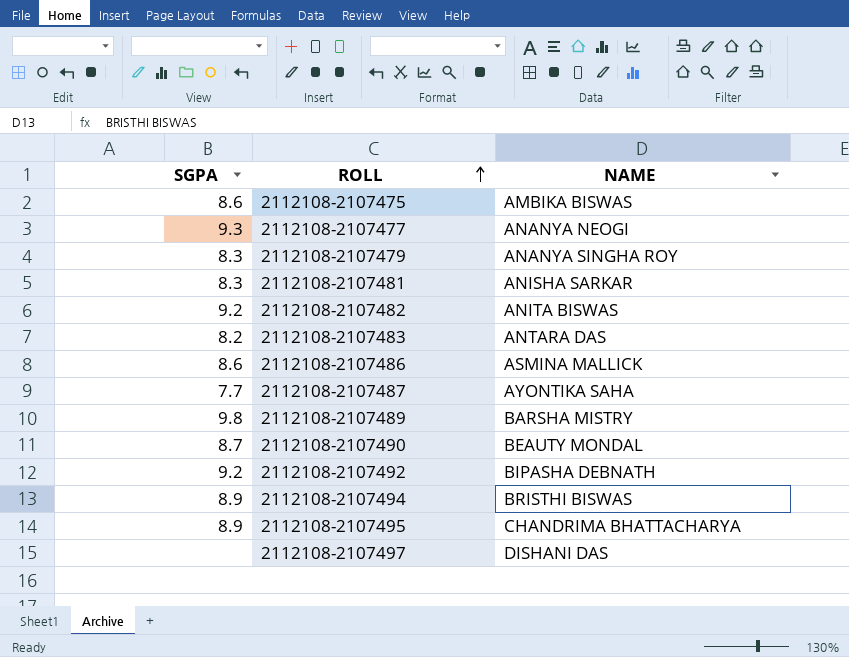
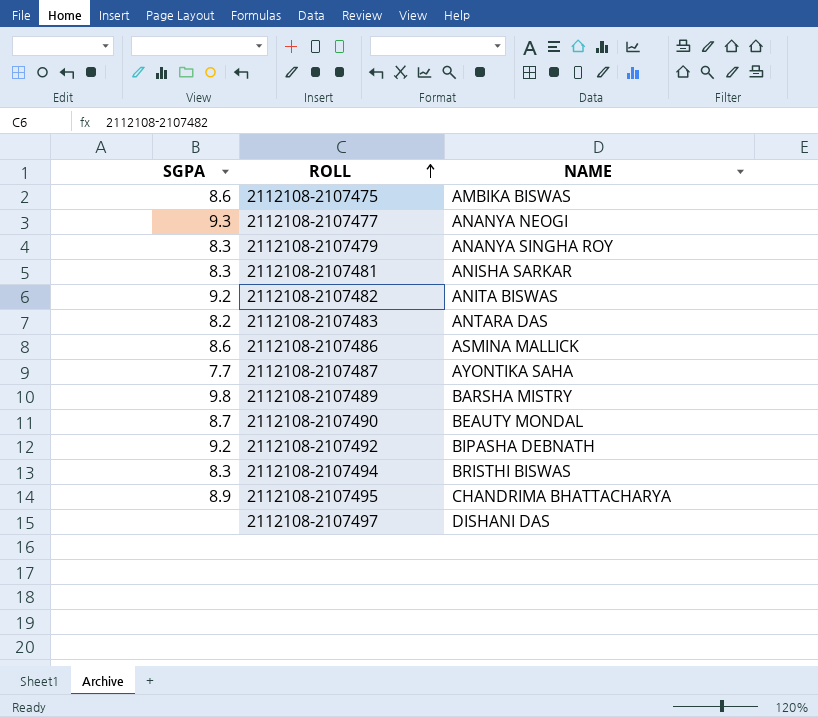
2112108-2107494 | SGPA: 8.9 -> 8.3

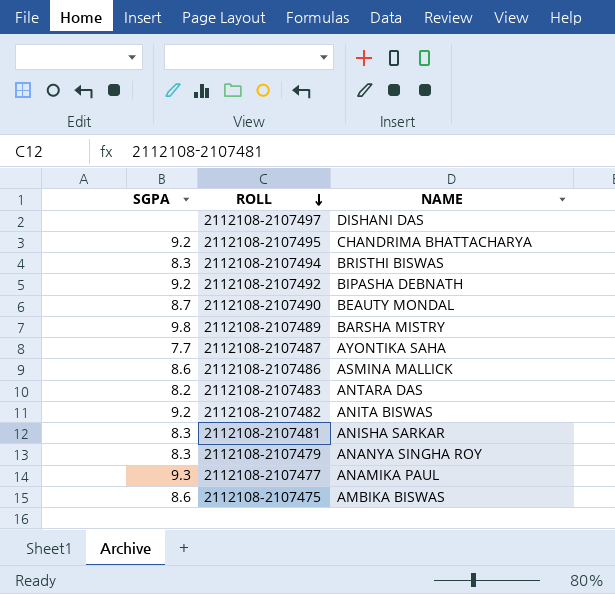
row order: ROLL ascending -> ROLL descending
2112108-2107495 | SGPA: 8.9 -> 9.2
2112108-2107477 | NAME: ANANYA NEOGI -> ANAMIKA PAUL

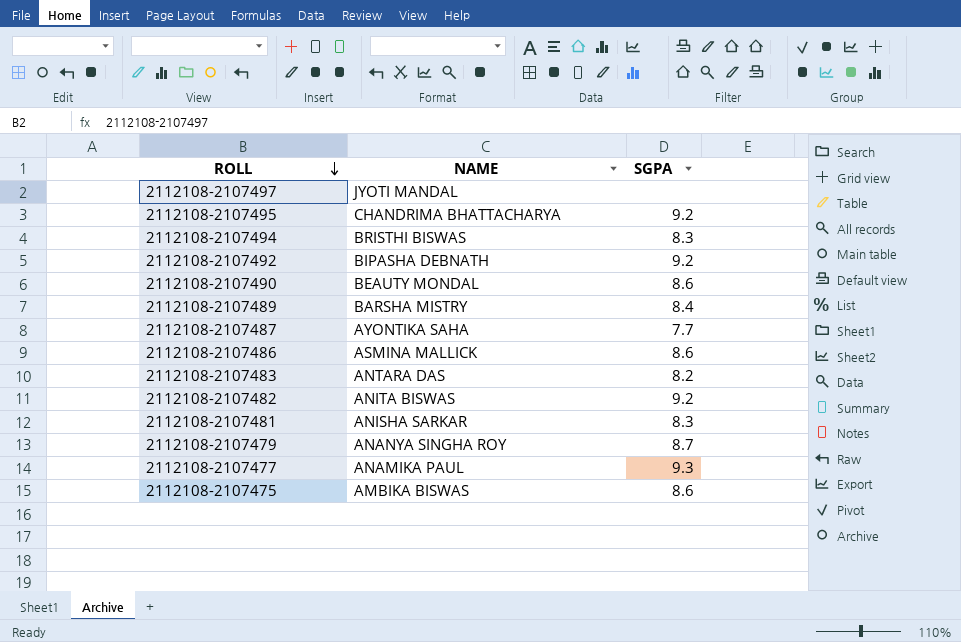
column SGPA | position: 1 -> 3
2112108-2107497 | NAME: DISHANI DAS -> JYOTI MANDAL
2112108-2107490 | SGPA: 8.7 -> 8.6
2112108-2107489 | SGPA: 9.8 -> 8.4
2112108-2107479 | SGPA: 8.3 -> 8.7

